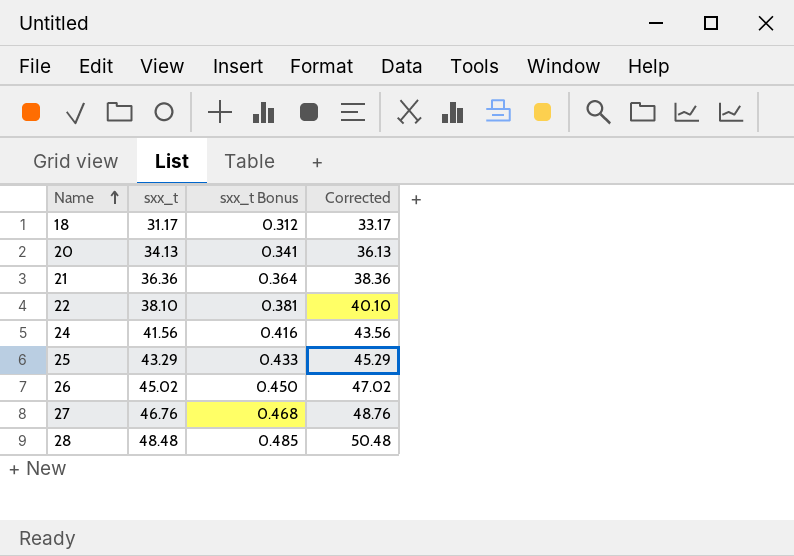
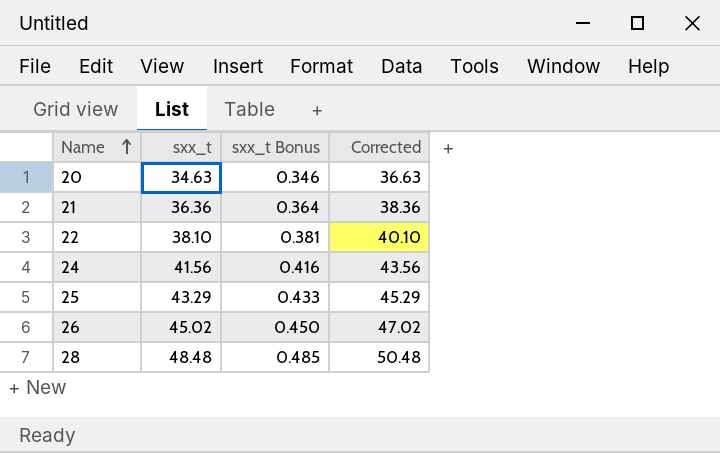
row 18: 31.17 | 0.312 | 33.17 -> none
row 27: 46.76 | 0.468 | 48.76 -> none
20 | sxx_t: 34.13 -> 34.63
20 | sxx_t Bonus: 0.341 -> 0.346
20 | Corrected: 36.13 -> 36.63

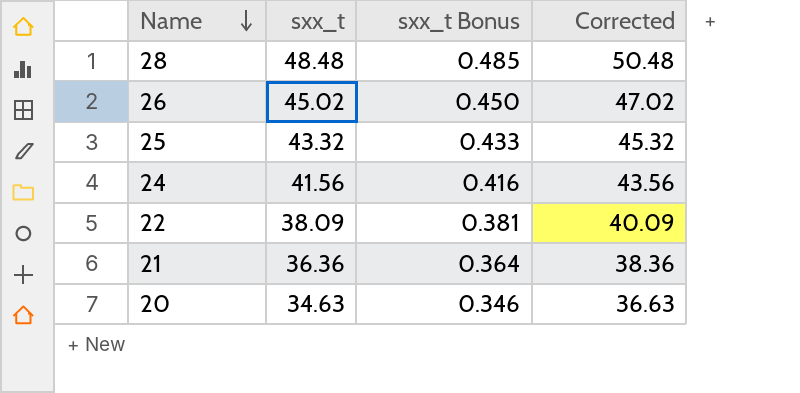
row order: Name ascending -> Name descending
25 | sxx_t: 43.29 -> 43.32
25 | Corrected: 45.29 -> 45.32
22 | sxx_t: 38.10 -> 38.09
22 | Corrected: 40.10 -> 40.09

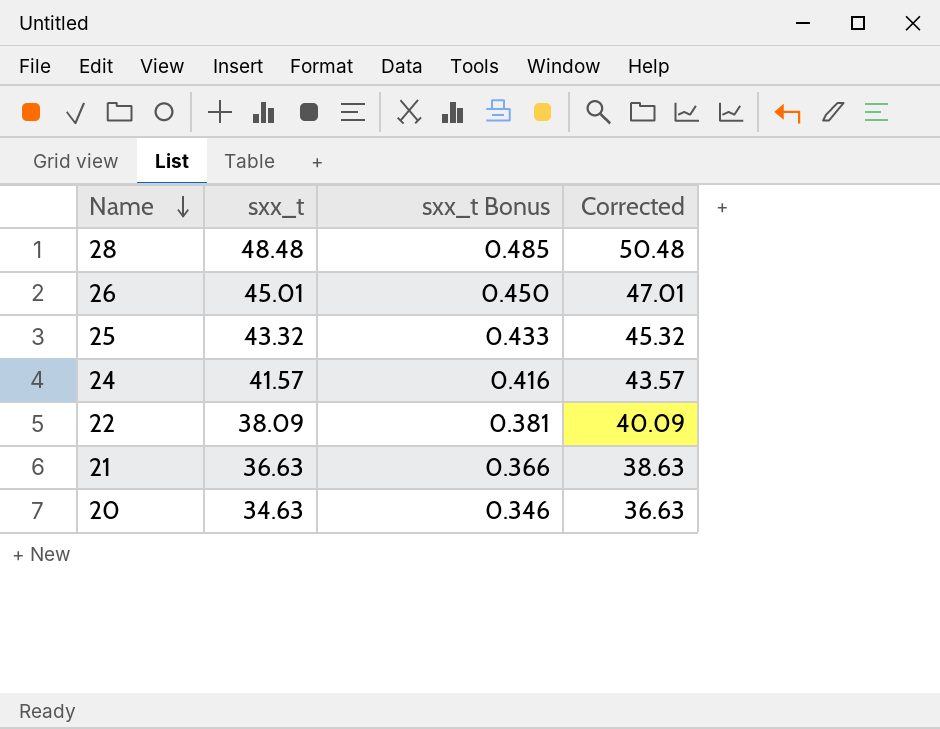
26 | sxx_t: 45.02 -> 45.01
26 | Corrected: 47.02 -> 47.01
24 | sxx_t: 41.56 -> 41.57
24 | Corrected: 43.56 -> 43.57
21 | sxx_t: 36.36 -> 36.63
21 | sxx_t Bonus: 0.364 -> 0.366
21 | Corrected: 38.36 -> 38.63

